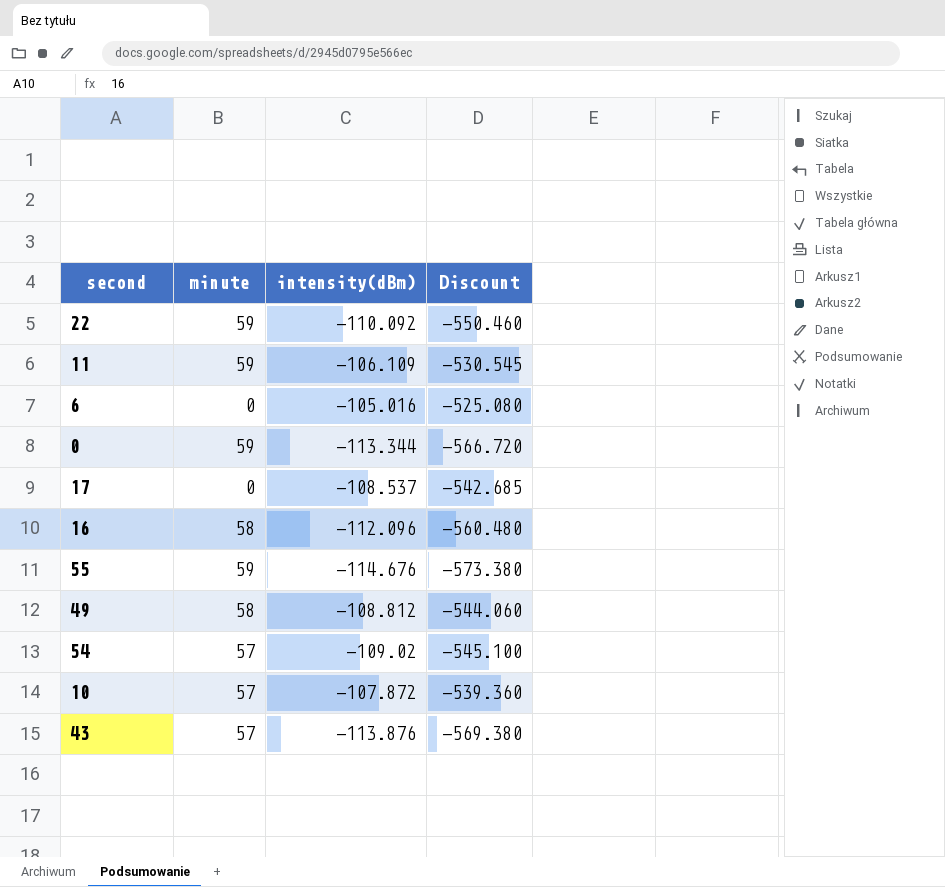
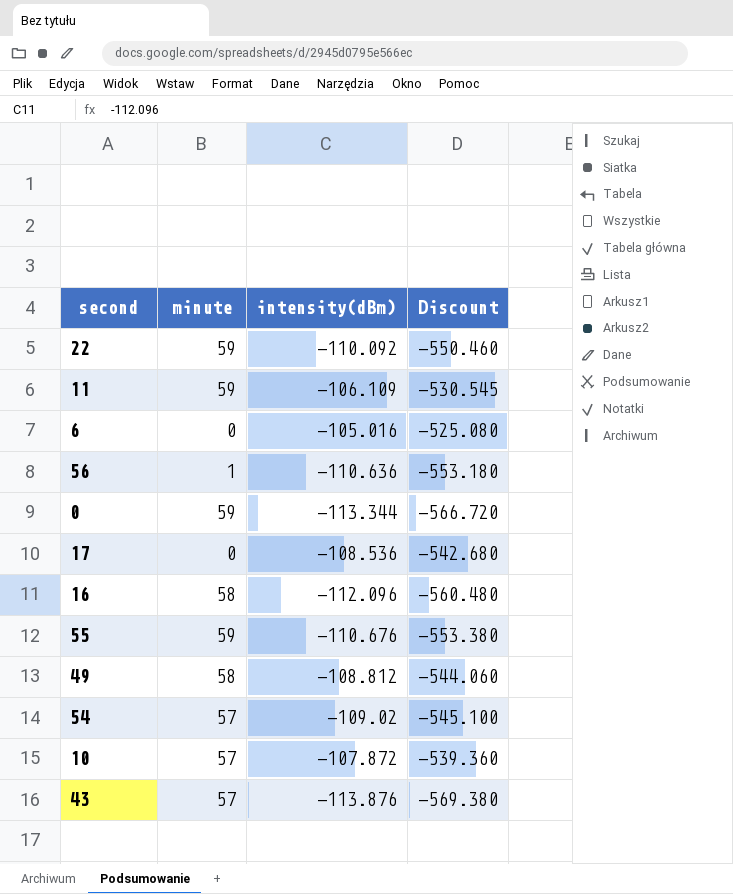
row 56: none -> 1 | -110.636 | -553.180
17 | intensity(dBm): -108.537 -> -108.536
17 | Discount: -542.685 -> -542.680
55 | intensity(dBm): -114.676 -> -110.676
55 | Discount: -573.380 -> -553.380

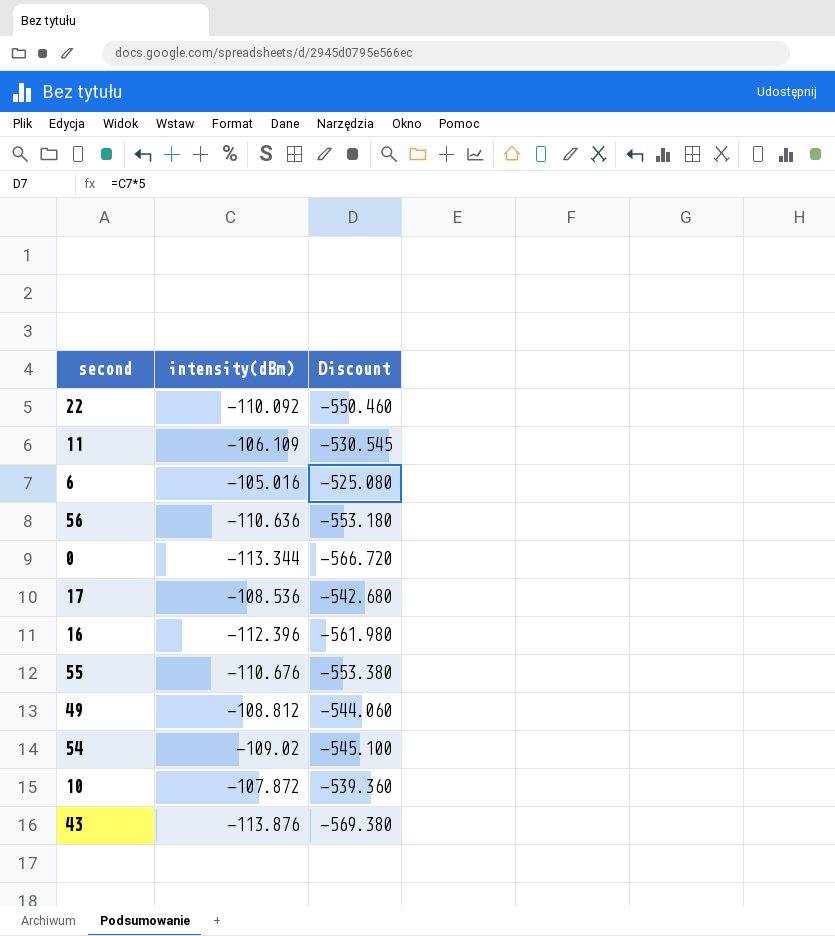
column minute | position: 2 -> none
16 | intensity(dBm): -112.096 -> -112.396
16 | Discount: -560.480 -> -561.980

